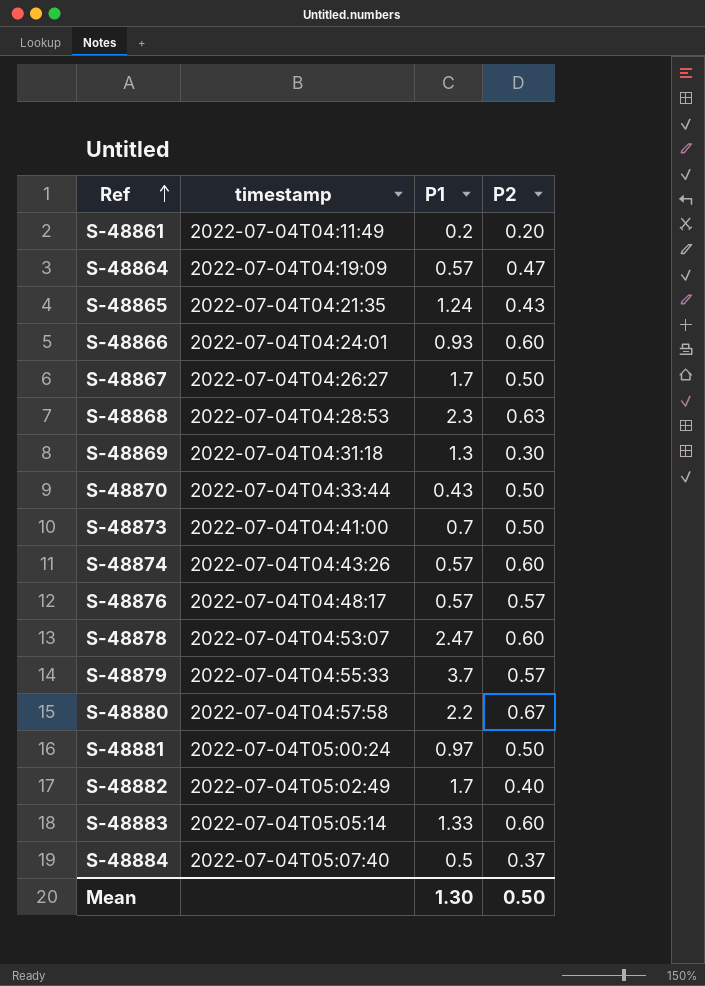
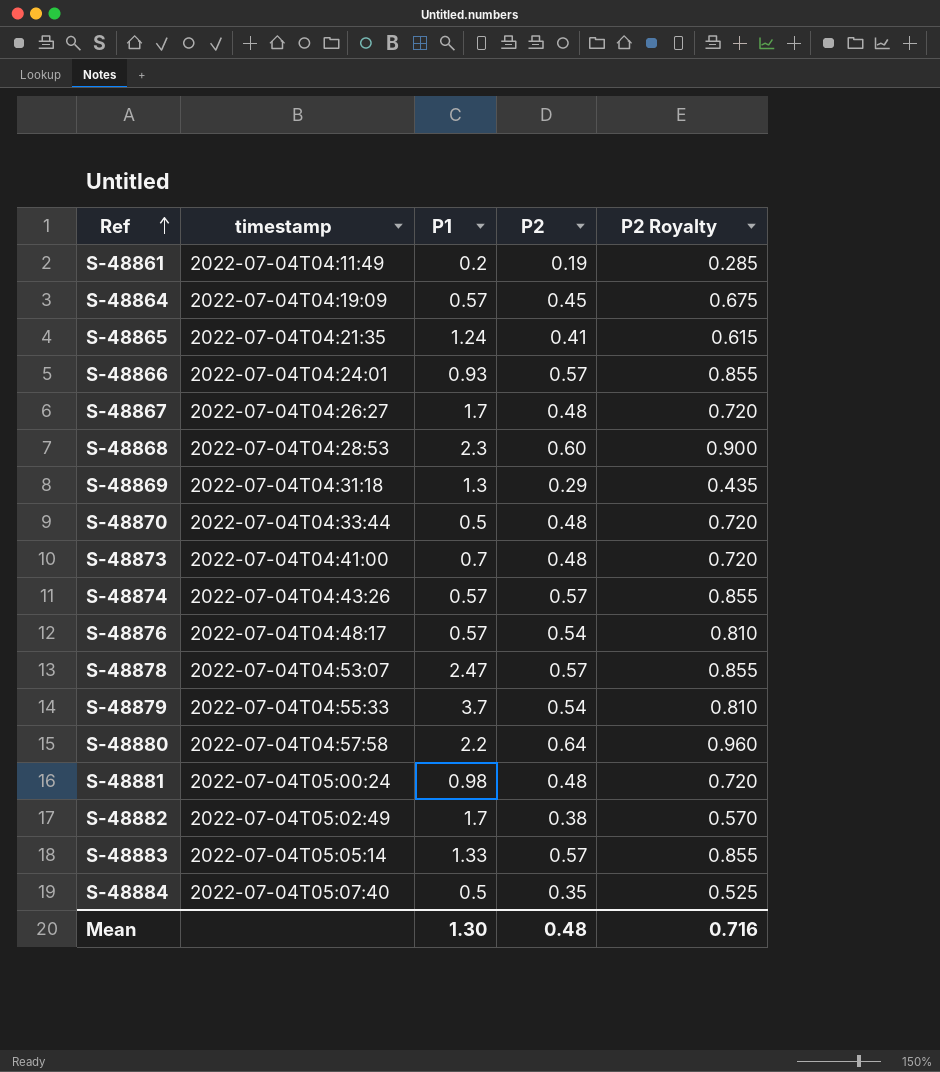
column P2 Royalty | formula: none -> [P2] * 1.5
S-48861 | P2: 0.20 -> 0.19
S-48864 | P2: 0.47 -> 0.45
S-48865 | P2: 0.43 -> 0.41
S-48866 | P2: 0.60 -> 0.57
S-48867 | P2: 0.50 -> 0.48
S-48868 | P2: 0.63 -> 0.60
S-48869 | P2: 0.30 -> 0.29
S-48870 | P1: 0.43 -> 0.5
S-48870 | P2: 0.50 -> 0.48
S-48873 | P2: 0.50 -> 0.48
S-48874 | P2: 0.60 -> 0.57
S-48876 | P2: 0.57 -> 0.54
S-48878 | P2: 0.60 -> 0.57
S-48879 | P2: 0.57 -> 0.54
S-48880 | P2: 0.67 -> 0.64
S-48881 | P1: 0.97 -> 0.98
S-48881 | P2: 0.50 -> 0.48
S-48882 | P2: 0.40 -> 0.38
S-48883 | P2: 0.60 -> 0.57
S-48884 | P2: 0.37 -> 0.35
Mean | P2: 0.50 -> 0.48

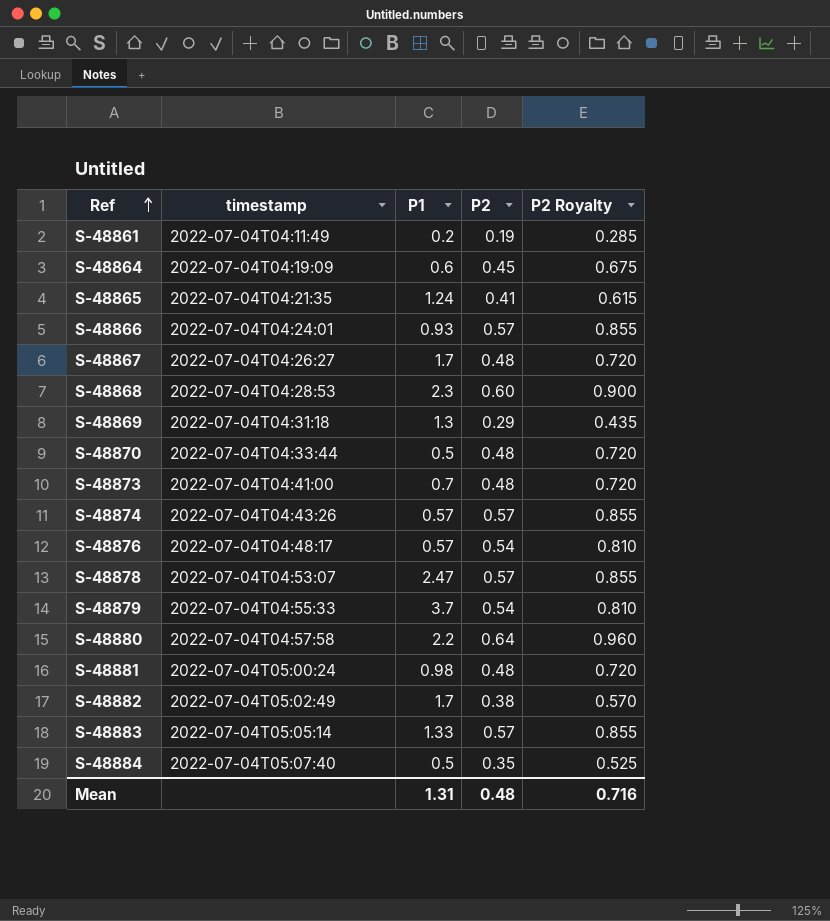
S-48864 | P1: 0.57 -> 0.6
Mean | P1: 1.30 -> 1.31

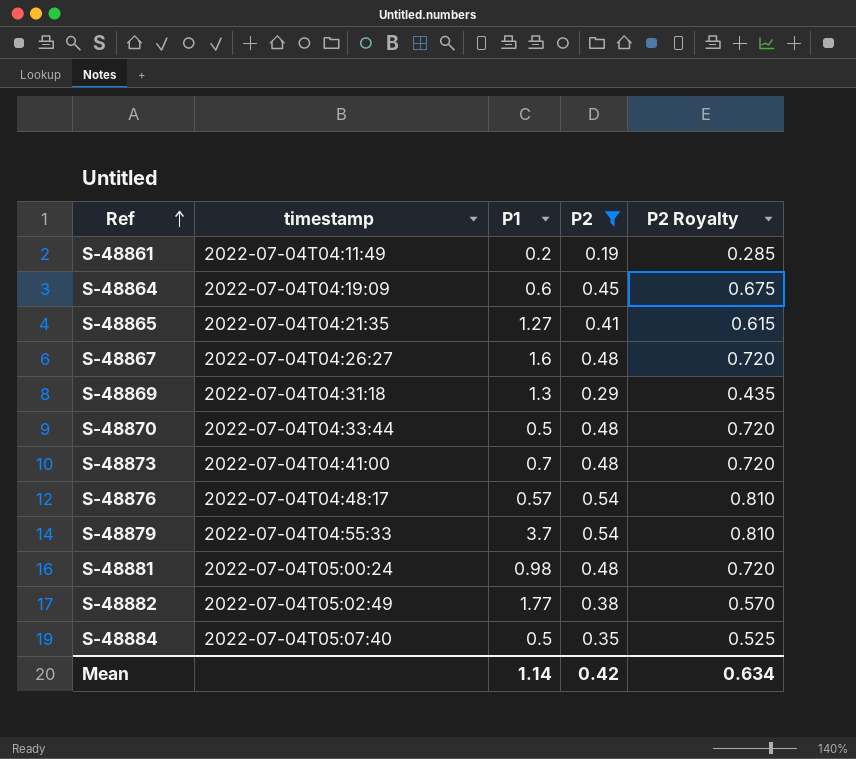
filter: none -> P2 <= 0.54
S-48865 | P1: 1.24 -> 1.27
S-48867 | P1: 1.7 -> 1.6
S-48882 | P1: 1.7 -> 1.77
Mean | P1: 1.31 -> 1.14
Mean | P2: 0.48 -> 0.42
Mean | P2 Royalty: 0.716 -> 0.634

